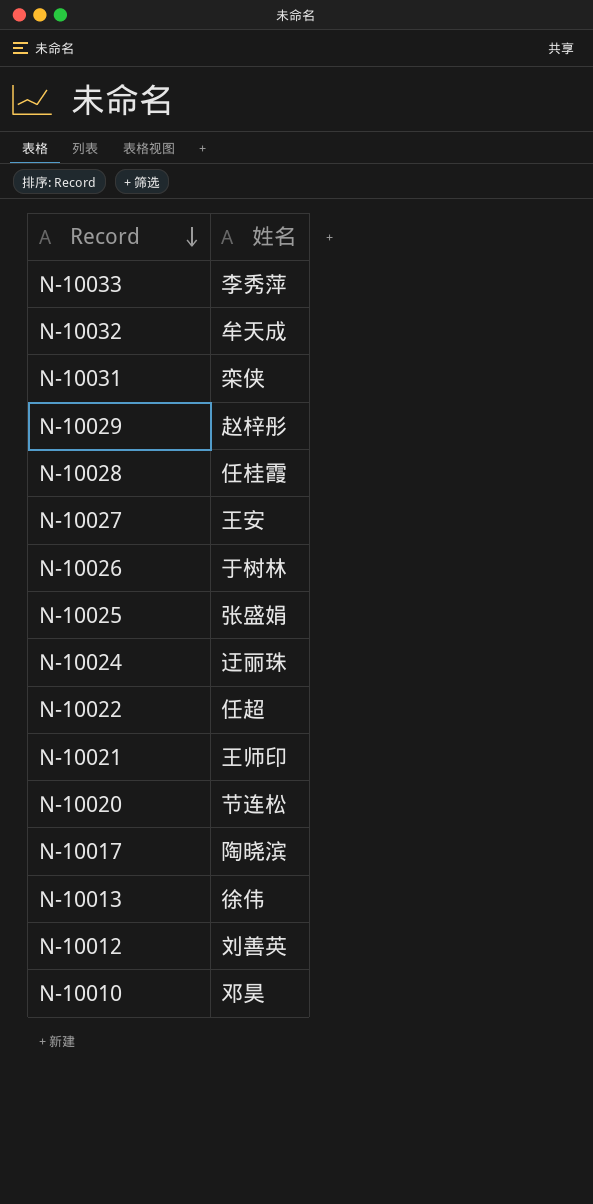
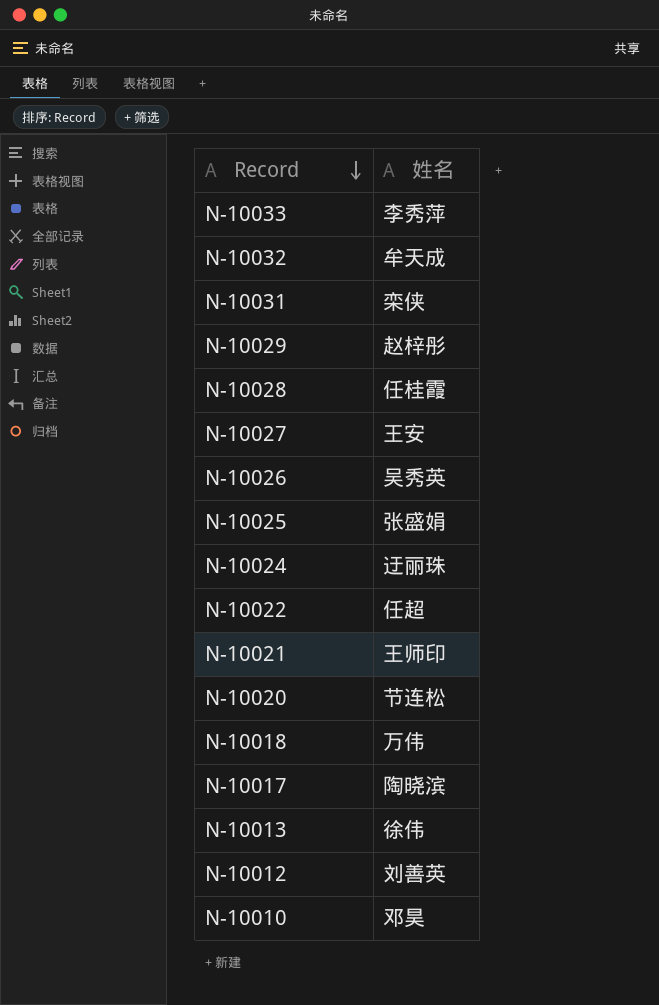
N-10026 | 姓名: 于树林 -> 吴秀英
row N-10018: none -> 万伟

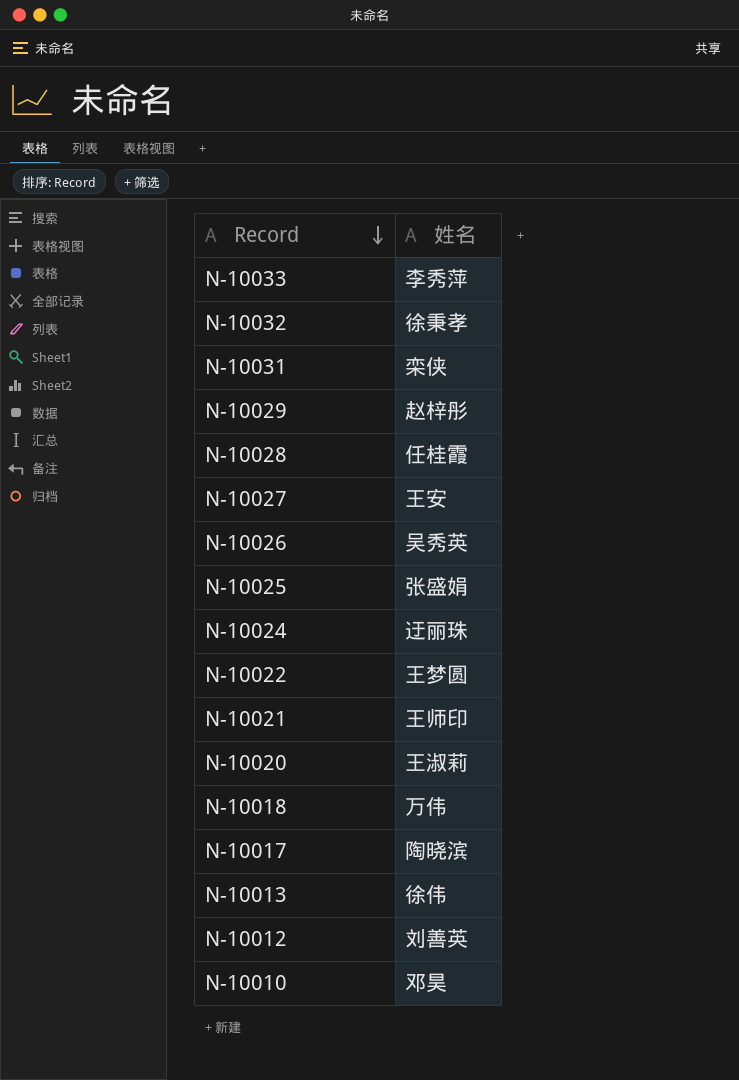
N-10032 | 姓名: 牟天成 -> 徐秉孝
N-10022 | 姓名: 任超 -> 王梦圆
N-10020 | 姓名: 节连松 -> 王淑莉

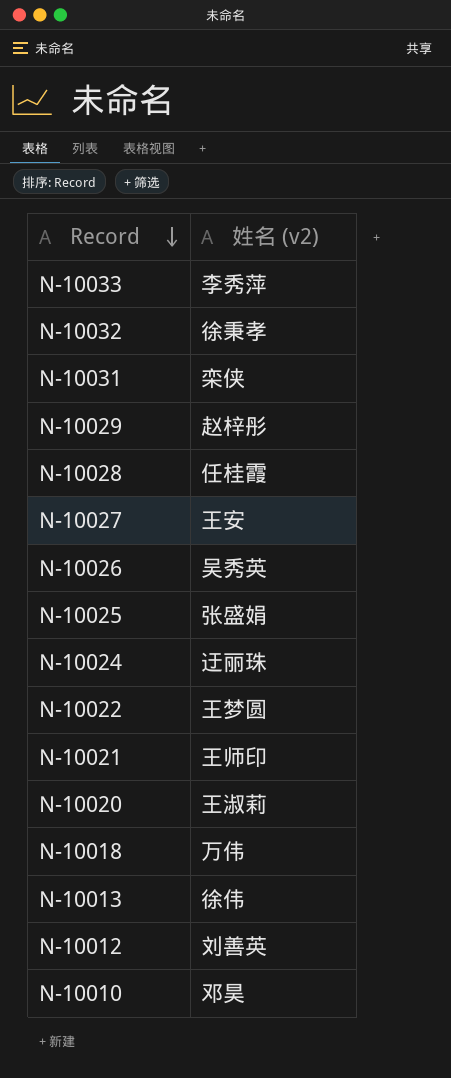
column name: 姓名 -> 姓名 (v2)
row N-10017: 陶晓滨 -> none

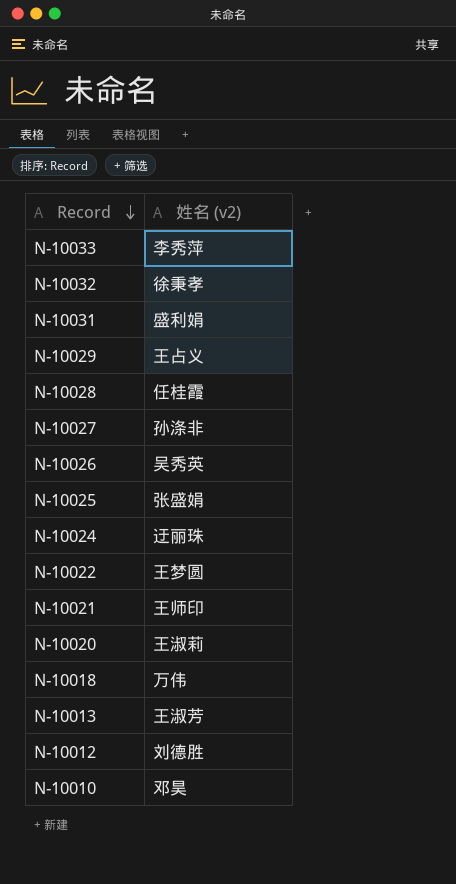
N-10031 | 姓名 (v2): 栾侠 -> 盛利娟
N-10029 | 姓名 (v2): 赵梓彤 -> 王占义
N-10027 | 姓名 (v2): 王安 -> 孙涤非
N-10013 | 姓名 (v2): 徐伟 -> 王淑芳
N-10012 | 姓名 (v2): 刘善英 -> 刘德胜

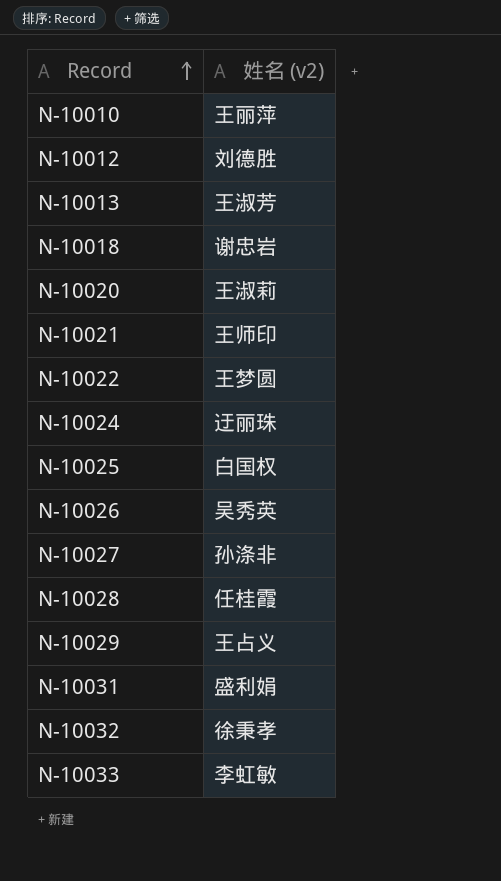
row order: Record descending -> Record ascending
N-10010 | 姓名 (v2): 邓昊 -> 王丽萍
N-10018 | 姓名 (v2): 万伟 -> 谢忠岩
N-10025 | 姓名 (v2): 张盛娟 -> 白国权
N-10033 | 姓名 (v2): 李秀萍 -> 李虹敏

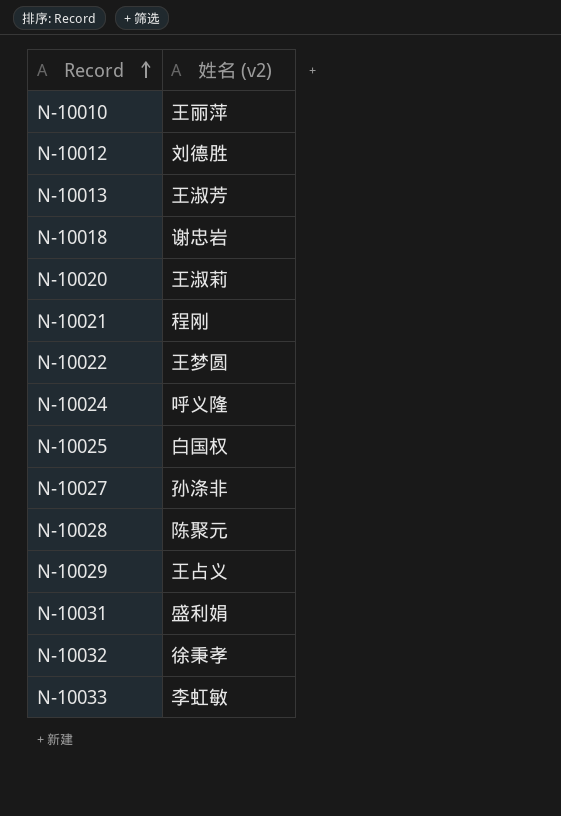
row N-10026: 吴秀英 -> none
N-10021 | 姓名 (v2): 王师印 -> 程刚
N-10024 | 姓名 (v2): 迂丽珠 -> 呼义隆
N-10028 | 姓名 (v2): 任桂霞 -> 陈聚元

